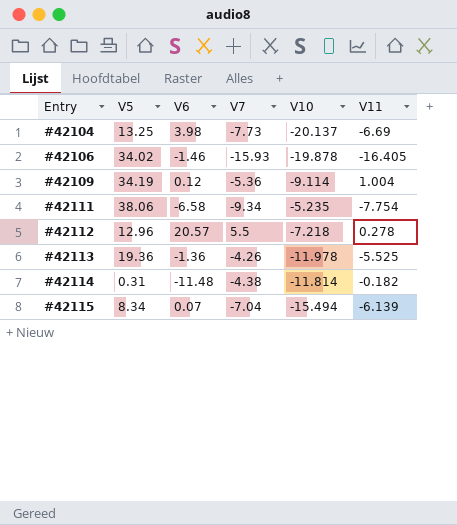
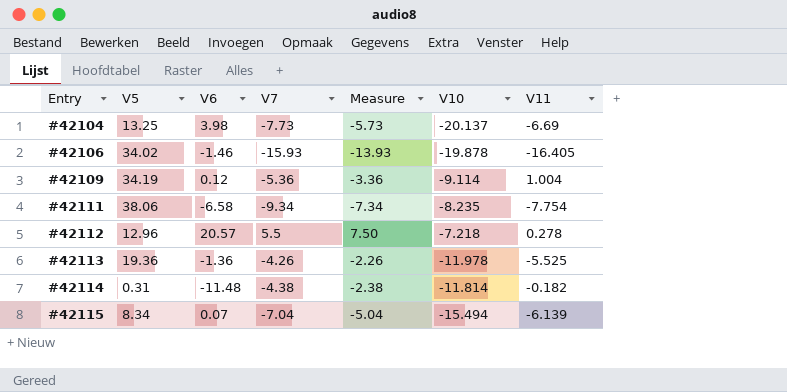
column Measure | formula: none -> [V7] + 2
#42111 | V10: -5.235 -> -8.235

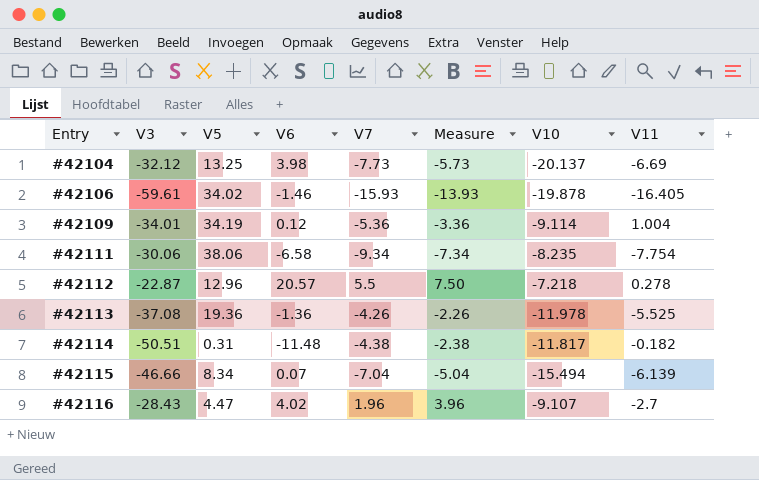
column V3 | position: none -> 2
#42114 | V10: -11.814 -> -11.817
row #42116: none -> -28.43 | 4.47 | 4.02 | 1.96 | 3.96 | -9.107 | -2.7

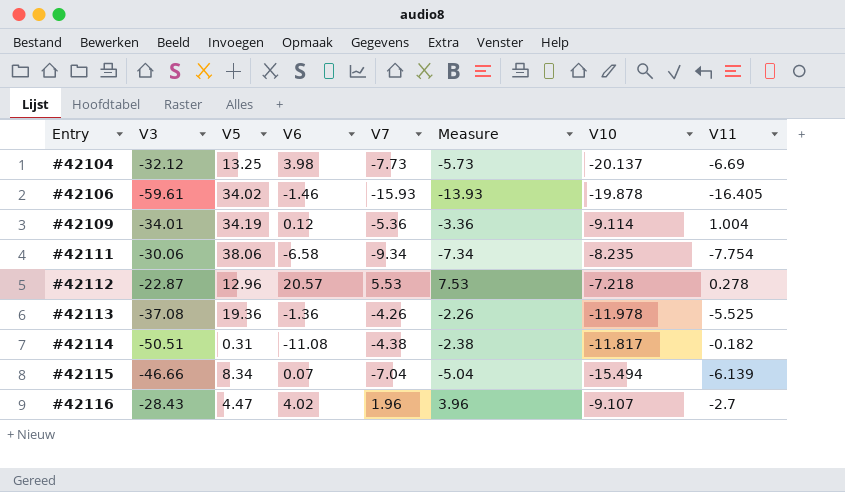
#42112 | V7: 5.5 -> 5.53
#42112 | Measure: 7.50 -> 7.53
#42114 | V6: -11.48 -> -11.08

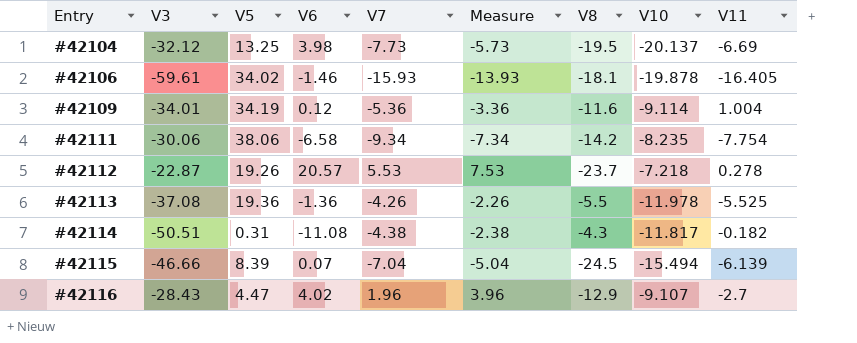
column V8 | position: none -> 7
#42112 | V5: 12.96 -> 19.26
#42115 | V5: 8.34 -> 8.39

